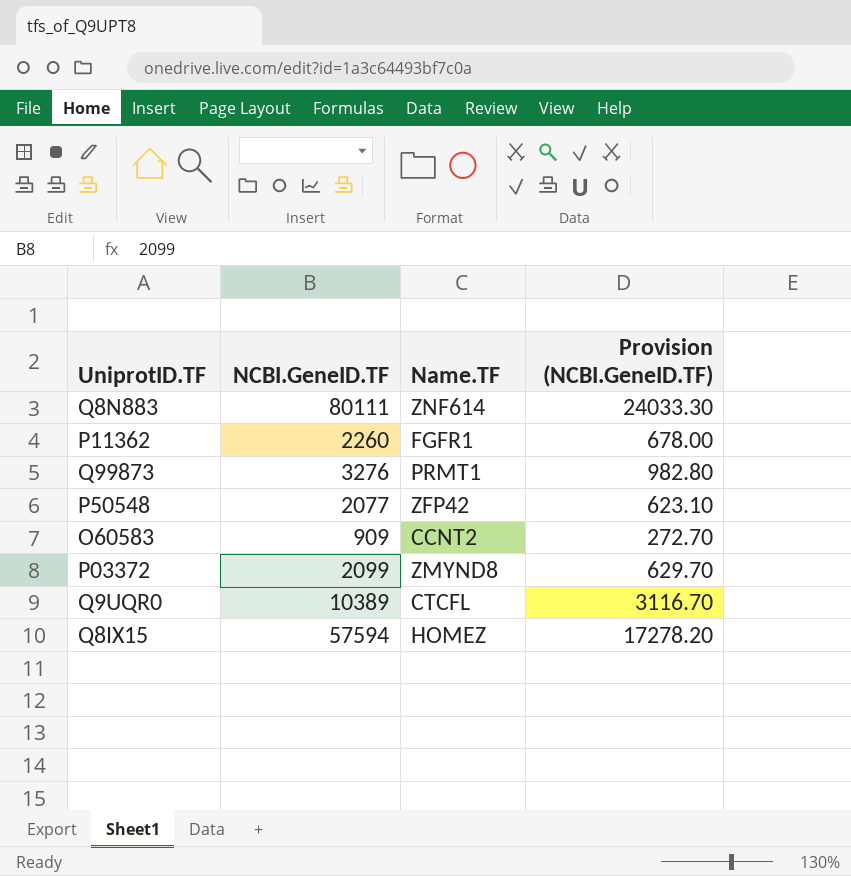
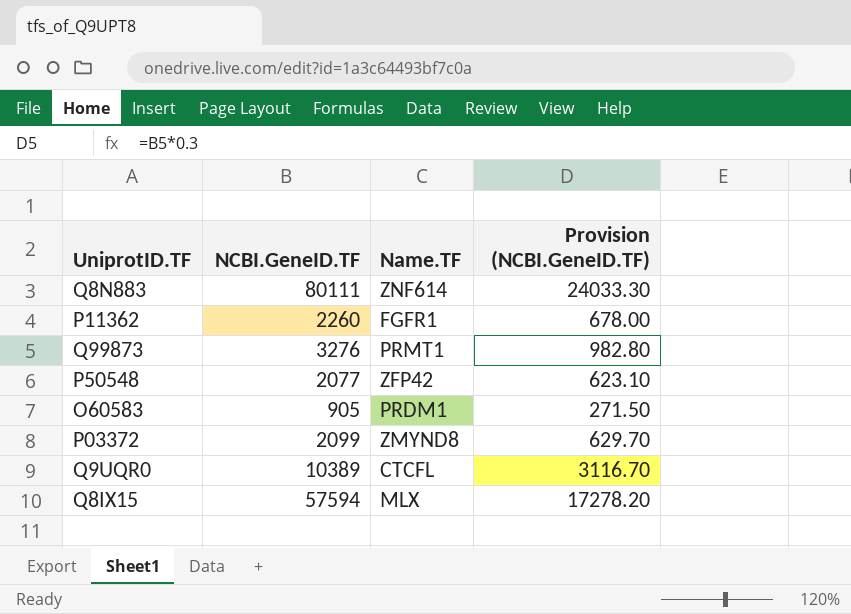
O60583 | NCBI.GeneID.TF: 909 -> 905
O60583 | Name.TF: CCNT2 -> PRDM1
O60583 | Provision (NCBI.GeneID.TF): 272.70 -> 271.50
Q8IX15 | Name.TF: HOMEZ -> MLX

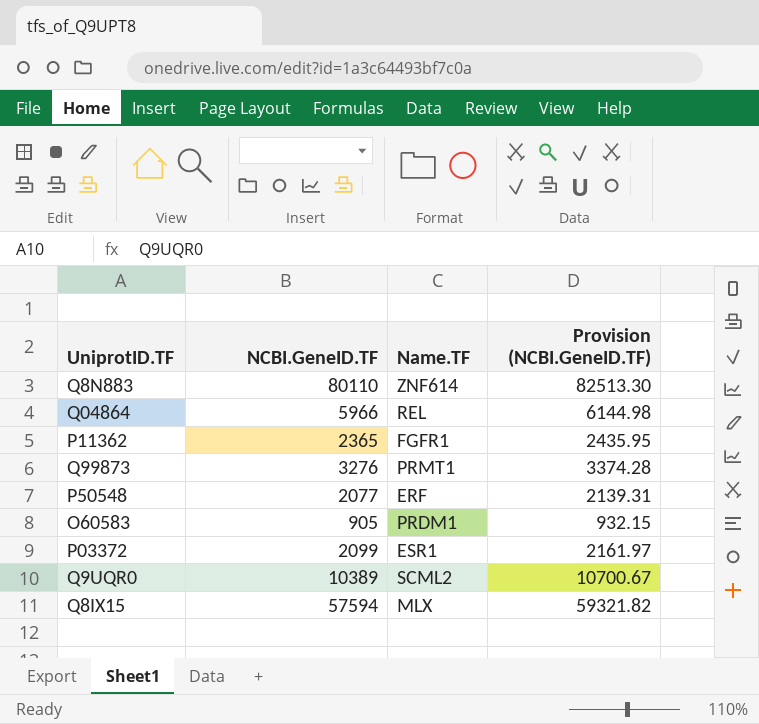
column Provision (NCBI.GeneID.TF) | formula: [NCBI.GeneID.TF] * 0.3 -> [NCBI.GeneID.TF] * 1.03
Q8N883 | NCBI.GeneID.TF: 80111 -> 80110
row Q04864: none -> 5966 | REL | 6144.98
P11362 | NCBI.GeneID.TF: 2260 -> 2365
P50548 | Name.TF: ZFP42 -> ERF
P03372 | Name.TF: ZMYND8 -> ESR1
Q9UQR0 | Name.TF: CTCFL -> SCML2

